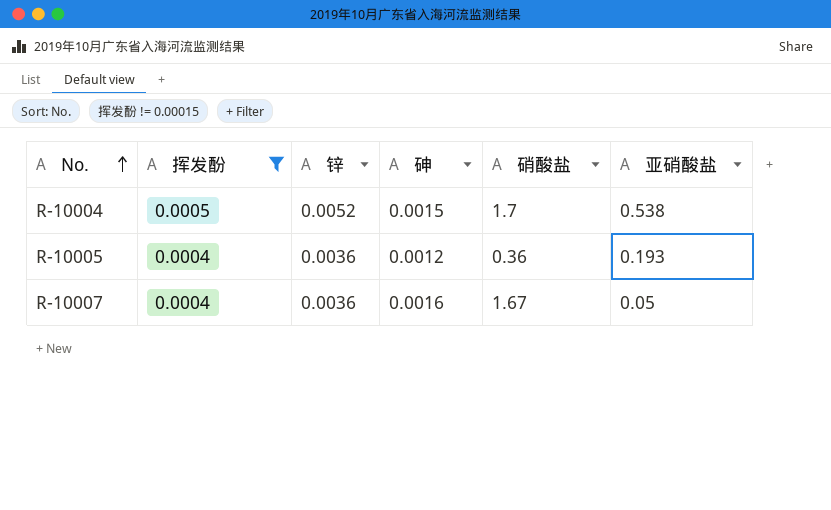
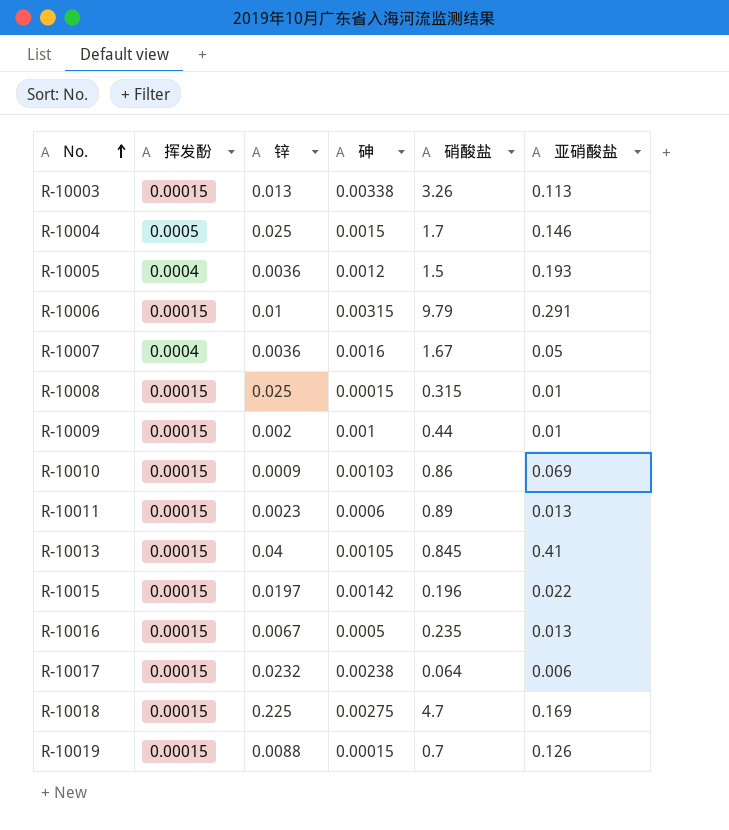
filter: 挥发酚 != 0.00015 -> none
R-10004 | 锌: 0.0052 -> 0.025
R-10004 | 亚硝酸盐: 0.538 -> 0.146
R-10005 | 硝酸盐: 0.36 -> 1.5

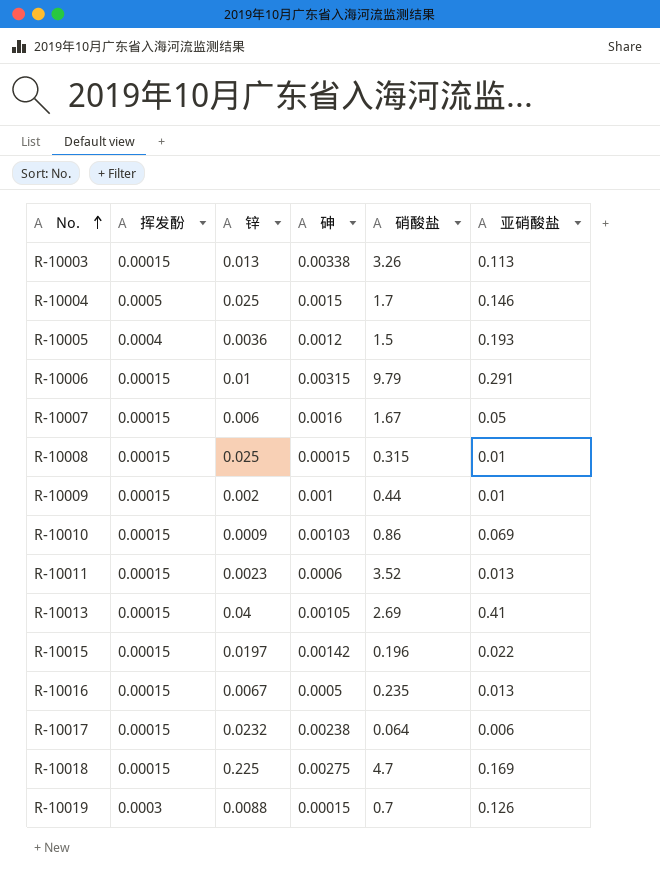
R-10007 | 挥发酚: 0.0004 -> 0.00015
R-10007 | 锌: 0.0036 -> 0.006
R-10011 | 硝酸盐: 0.89 -> 3.52
R-10013 | 硝酸盐: 0.845 -> 2.69
R-10019 | 挥发酚: 0.00015 -> 0.0003

